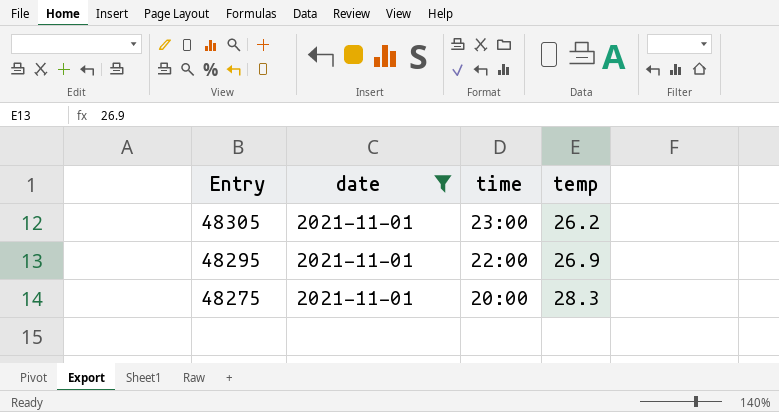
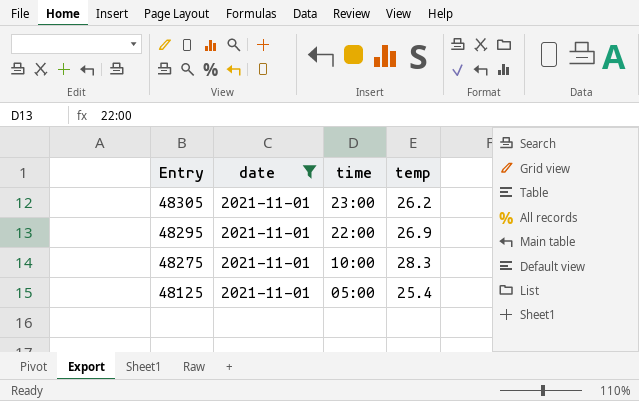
48275 | time: 20:00 -> 10:00
row 48125: none -> 2021-11-01 | 05:00 | 25.4

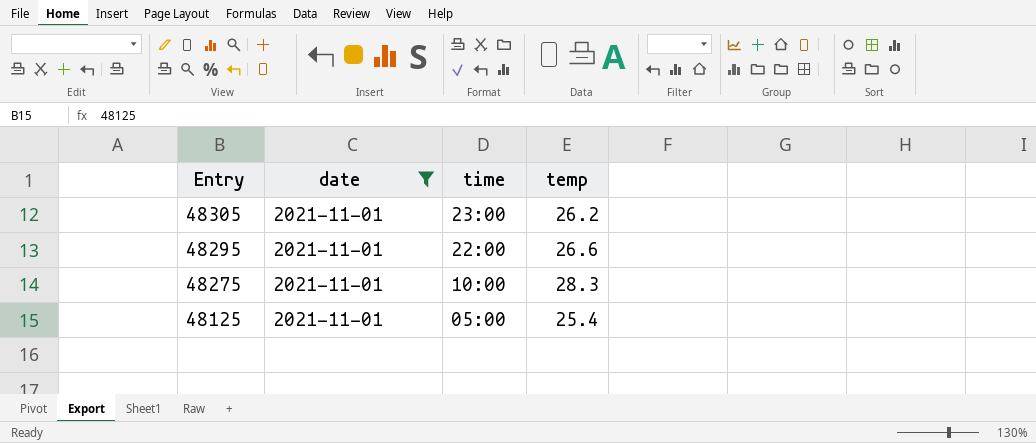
48295 | temp: 26.9 -> 26.6

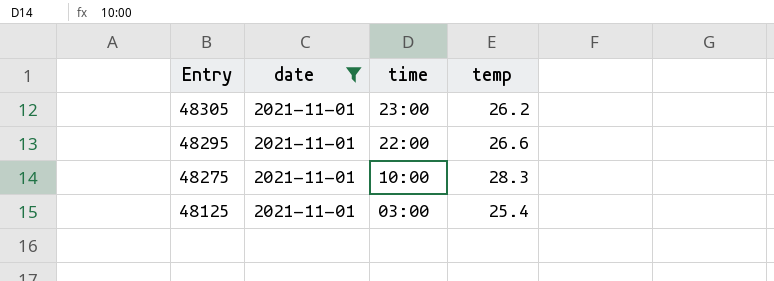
48125 | time: 05:00 -> 03:00

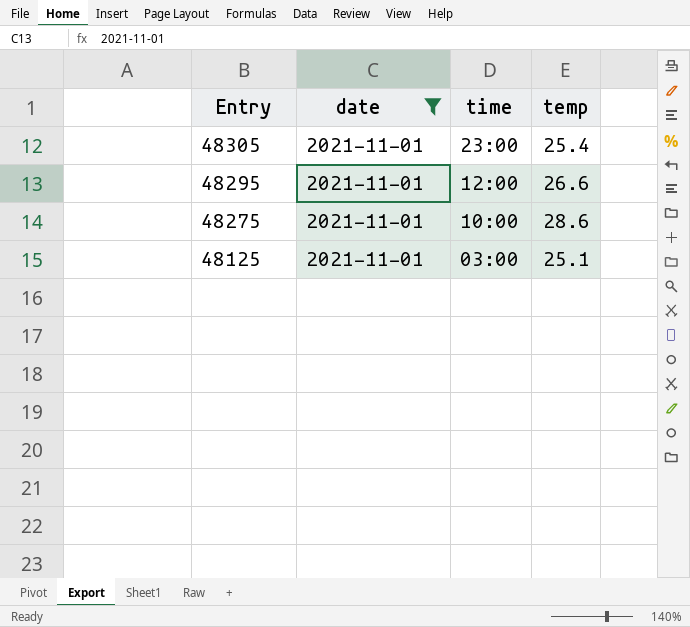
48305 | temp: 26.2 -> 25.4
48295 | time: 22:00 -> 12:00
48275 | temp: 28.3 -> 28.6
48125 | temp: 25.4 -> 25.1

